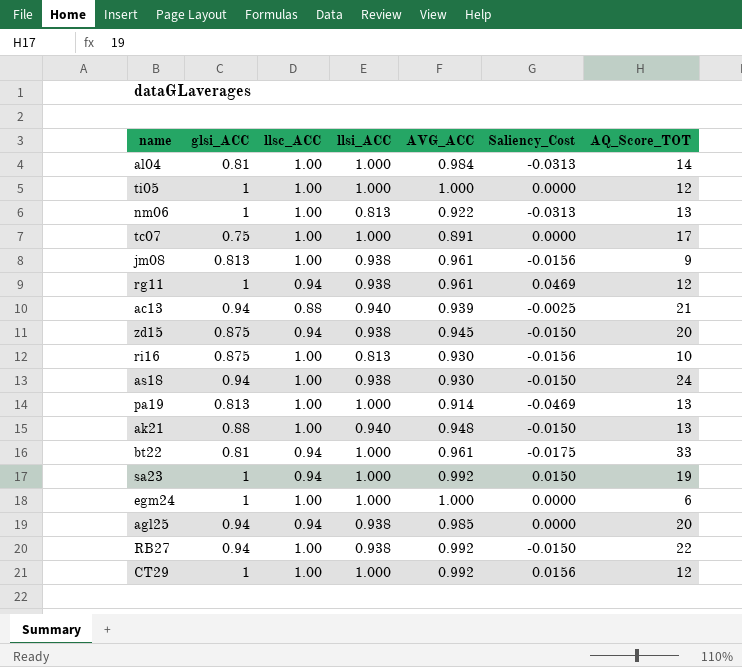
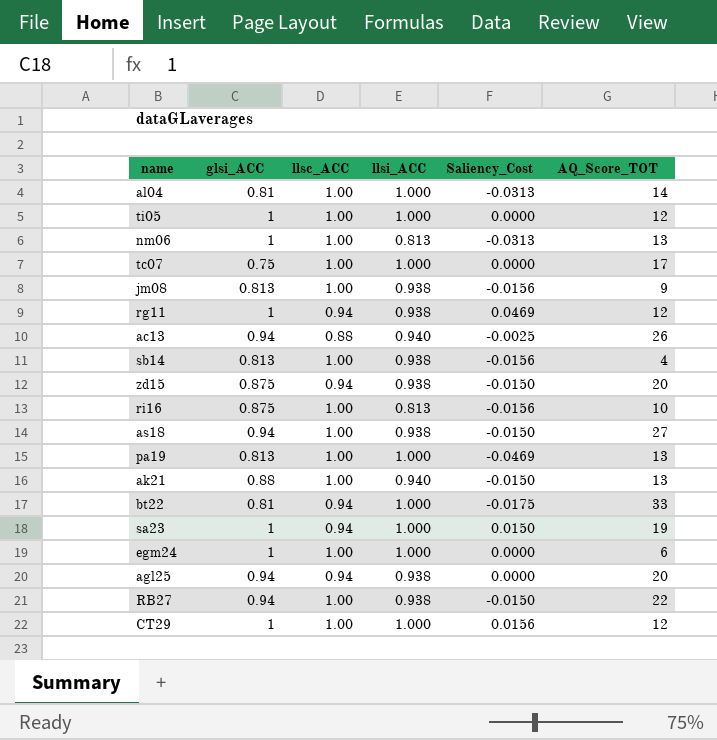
column AVG_ACC | position: 5 -> none
ac13 | AQ_Score_TOT: 21 -> 26
row sb14: none -> 0.813 | 1.00 | 0.938 | -0.0156 | 4
as18 | AQ_Score_TOT: 24 -> 27

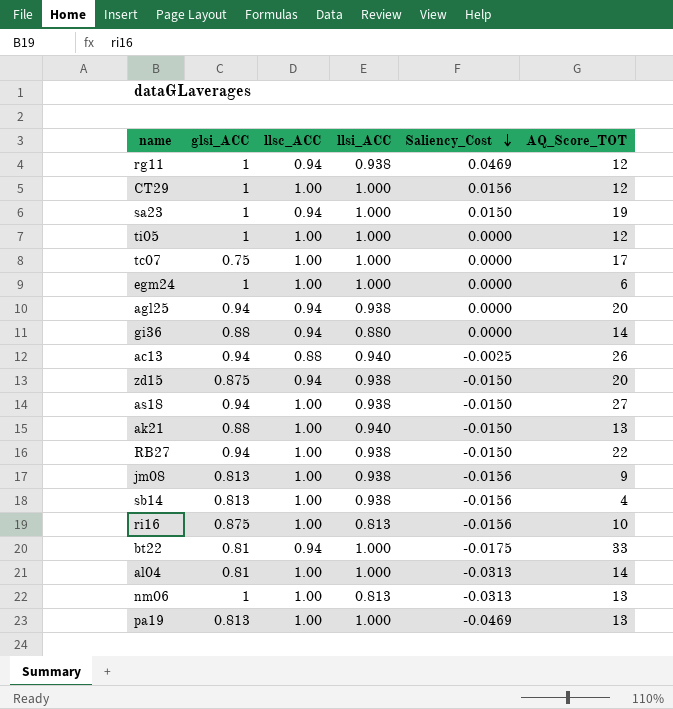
row order: none -> Saliency_Cost descending
row gi36: none -> 0.88 | 0.94 | 0.880 | 0.0000 | 14

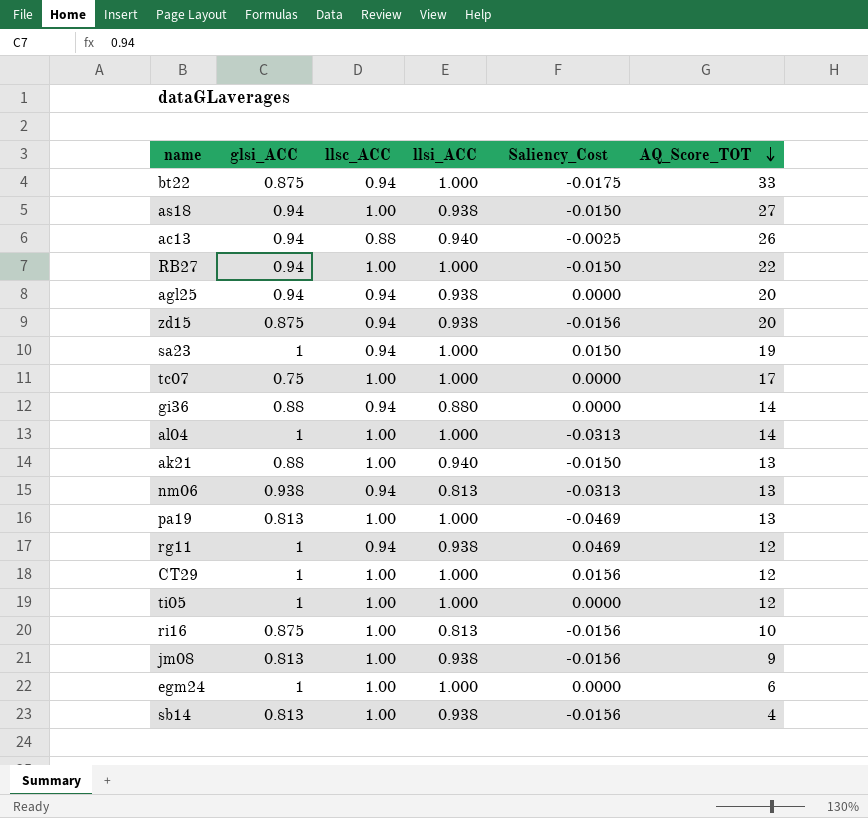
row order: Saliency_Cost descending -> AQ_Score_TOT descending
bt22 | glsi_ACC: 0.81 -> 0.875
RB27 | llsi_ACC: 0.938 -> 1.000
zd15 | Saliency_Cost: -0.0150 -> -0.0156
al04 | glsi_ACC: 0.81 -> 1
nm06 | glsi_ACC: 1 -> 0.938
nm06 | llsc_ACC: 1.00 -> 0.94

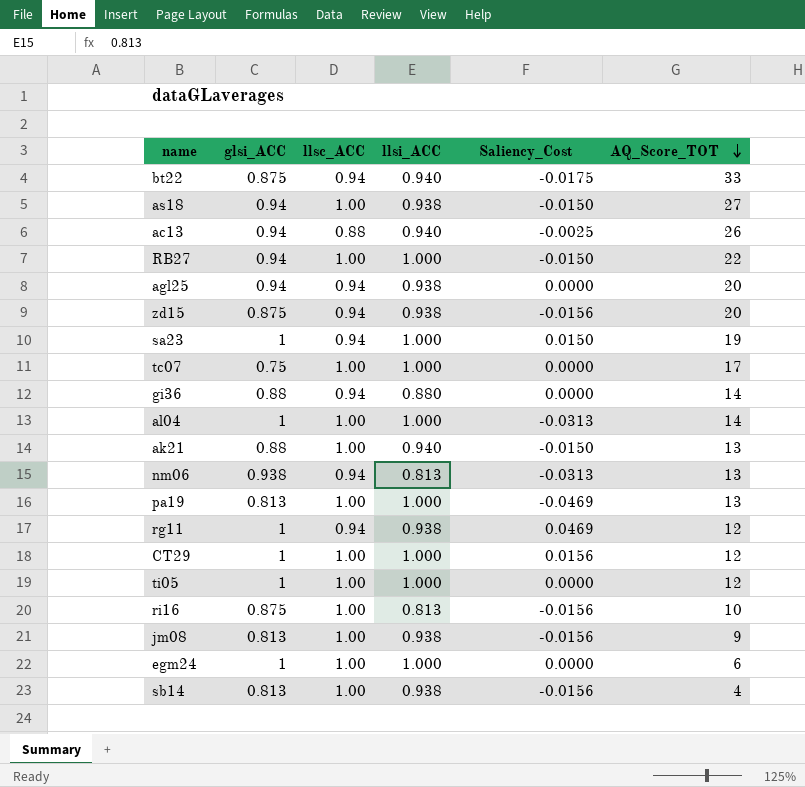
bt22 | llsi_ACC: 1.000 -> 0.940

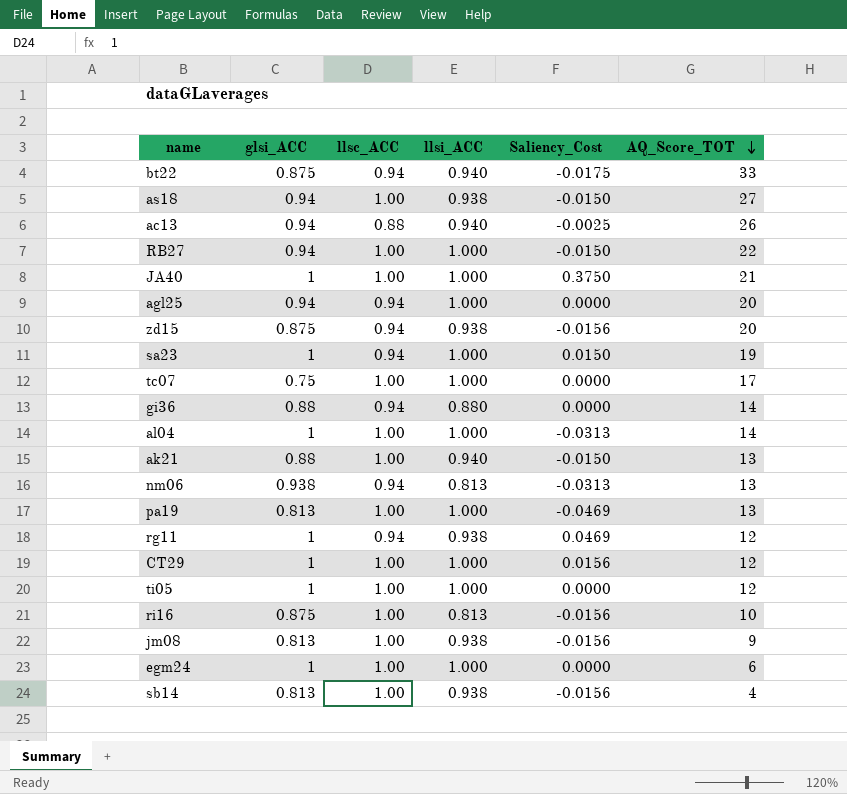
row JA40: none -> 1 | 1.00 | 1.000 | 0.3750 | 21
agl25 | llsi_ACC: 0.938 -> 1.000

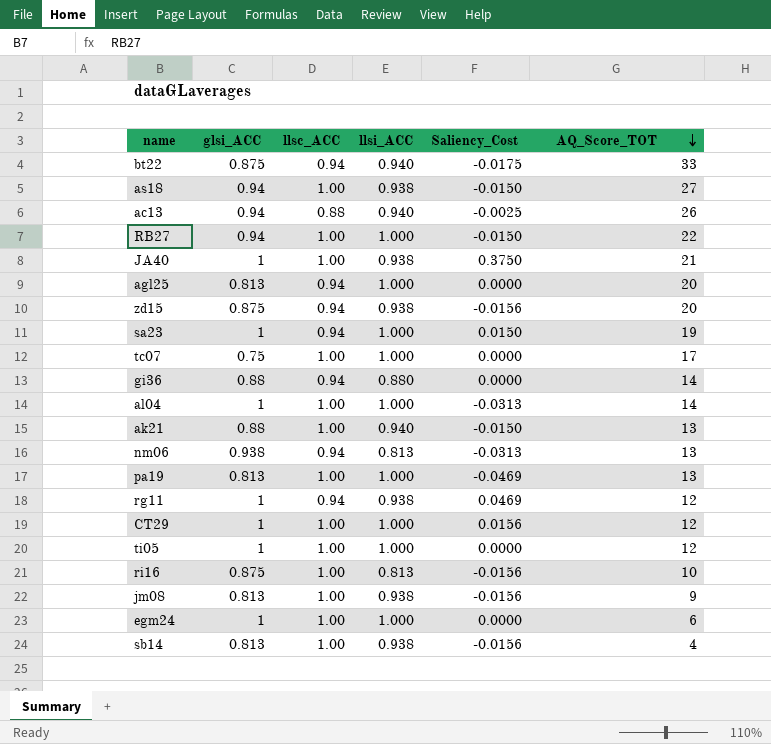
JA40 | llsi_ACC: 1.000 -> 0.938
agl25 | glsi_ACC: 0.94 -> 0.813

